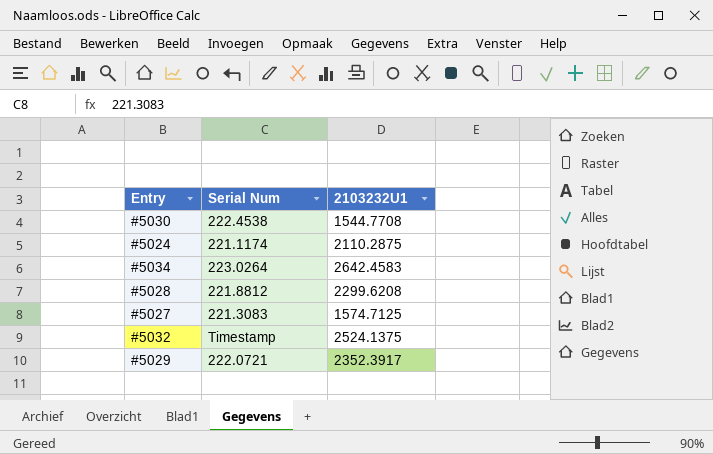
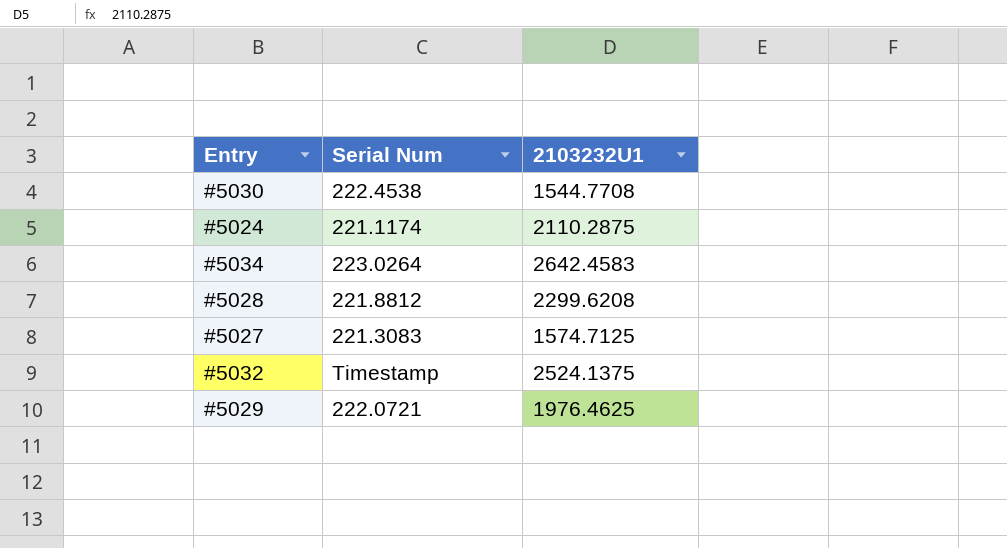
#5029 | 2103232U1: 2352.3917 -> 1976.4625

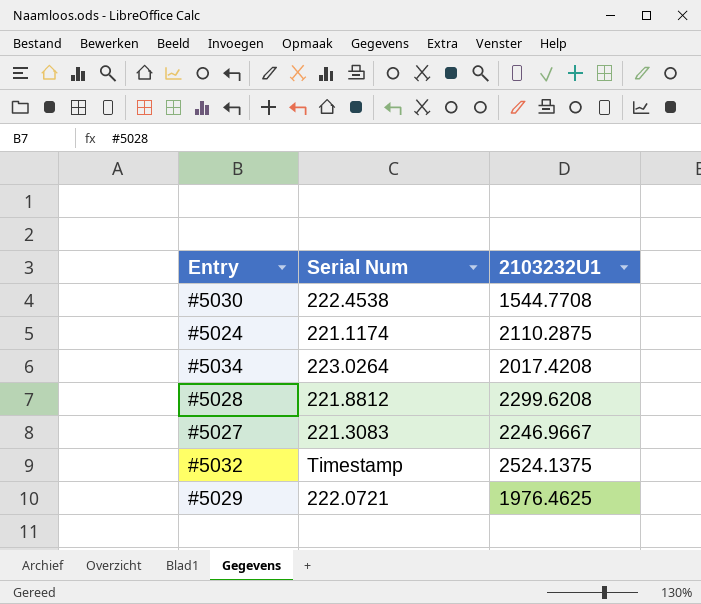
#5034 | 2103232U1: 2642.4583 -> 2017.4208
#5027 | 2103232U1: 1574.7125 -> 2246.9667

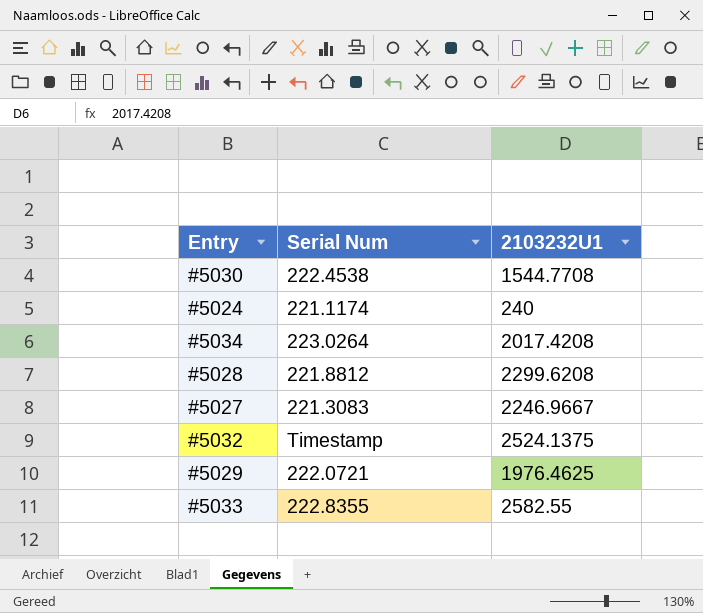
#5024 | 2103232U1: 2110.2875 -> 240
row #5033: none -> 222.8355 | 2582.55

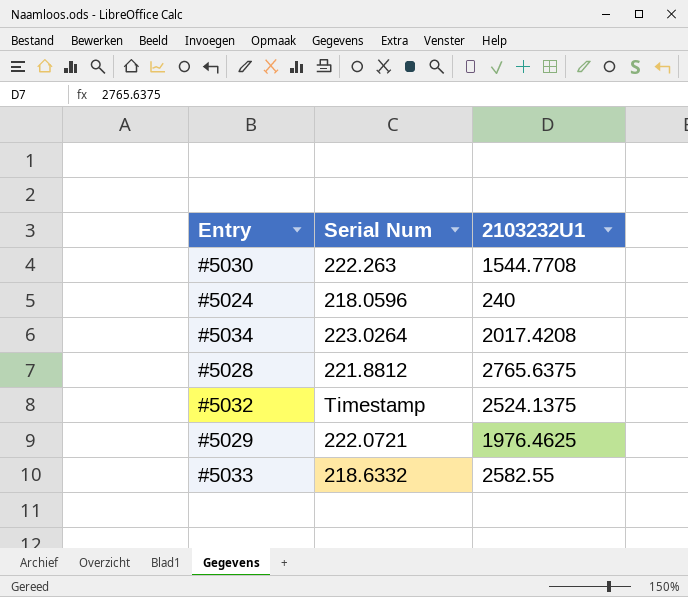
row #5027: 221.3083 | 2246.9667 -> none
#5030 | Serial Num: 222.4538 -> 222.263
#5024 | Serial Num: 221.1174 -> 218.0596
#5028 | 2103232U1: 2299.6208 -> 2765.6375
#5033 | Serial Num: 222.8355 -> 218.6332

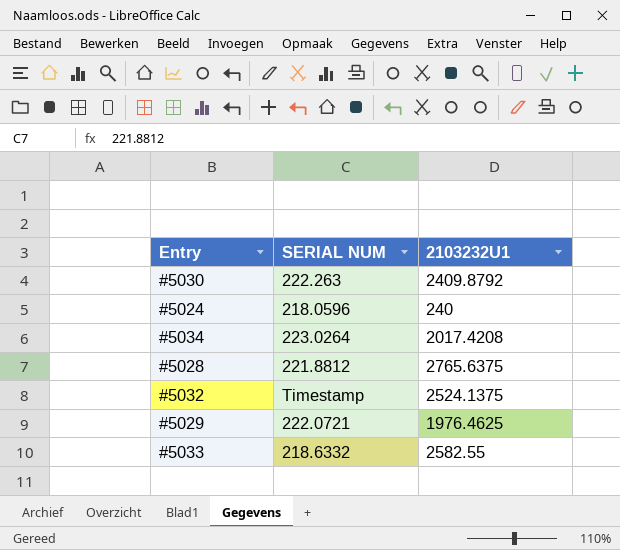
column name: Serial Num -> SERIAL NUM
#5030 | 2103232U1: 1544.7708 -> 2409.8792

